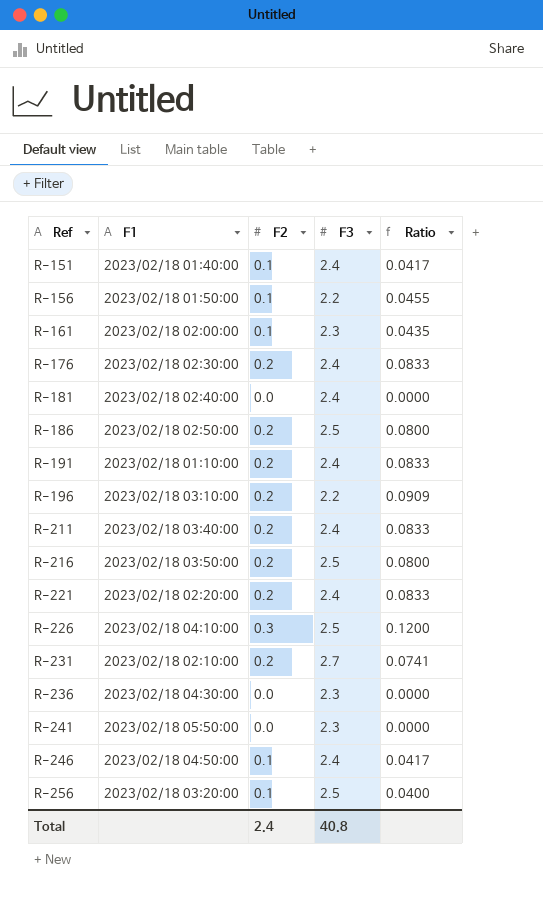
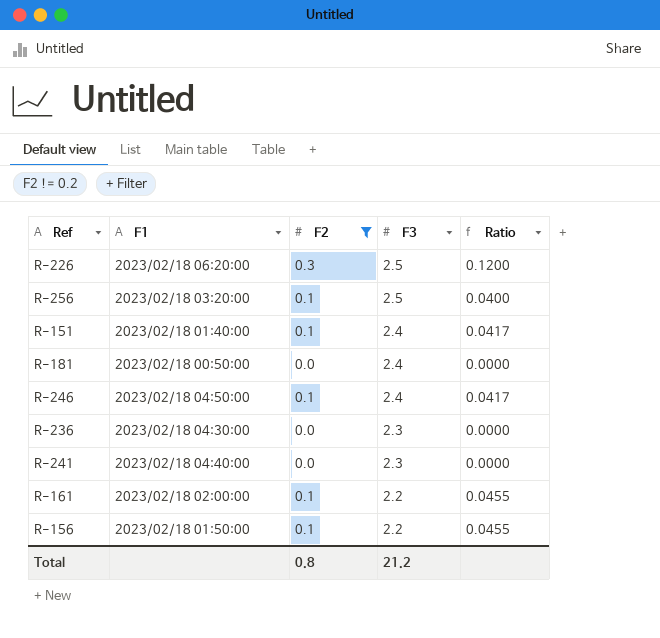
filter: none -> F2 != 0.2
row order: Ref ascending -> F3 descending
R-226 | F1: 2023/02/18 04:10:00 -> 2023/02/18 06:20:00
R-181 | F1: 2023/02/18 02:40:00 -> 2023/02/18 00:50:00
R-241 | F1: 2023/02/18 05:50:00 -> 2023/02/18 04:40:00
R-161 | F3: 2.3 -> 2.2
R-161 | Ratio: 0.0435 -> 0.0455
Total | F2: 2.4 -> 0.8
Total | F3: 40.8 -> 21.2

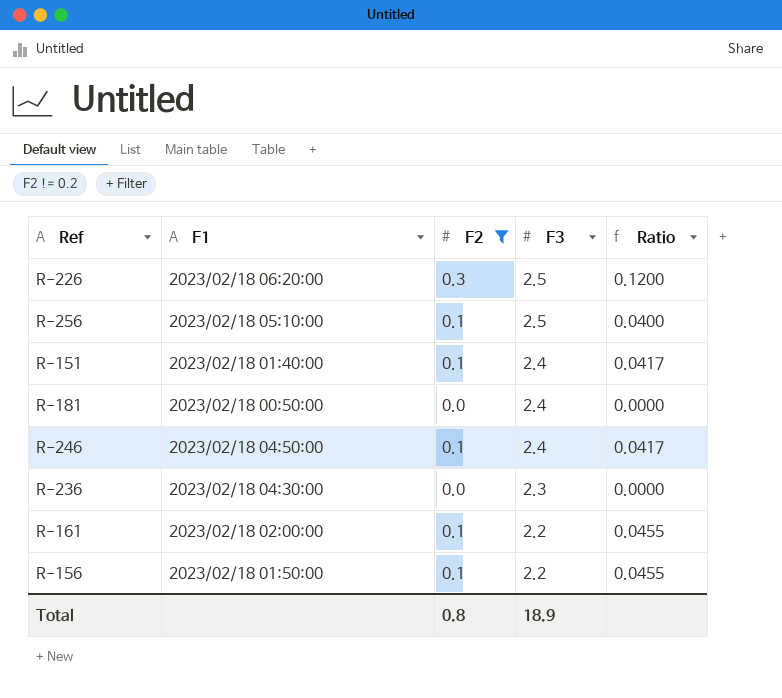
row R-241: 2023/02/18 04:40:00 | 0.0 | 2.3 | 0.0000 -> none
R-256 | F1: 2023/02/18 03:20:00 -> 2023/02/18 05:10:00
Total | F3: 21.2 -> 18.9

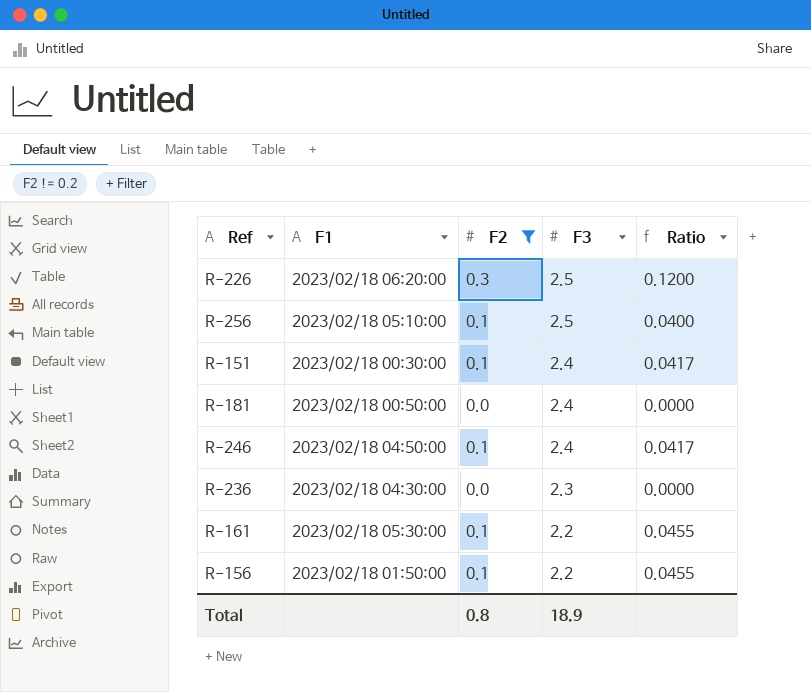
R-151 | F1: 2023/02/18 01:40:00 -> 2023/02/18 00:30:00
R-161 | F1: 2023/02/18 02:00:00 -> 2023/02/18 05:30:00

